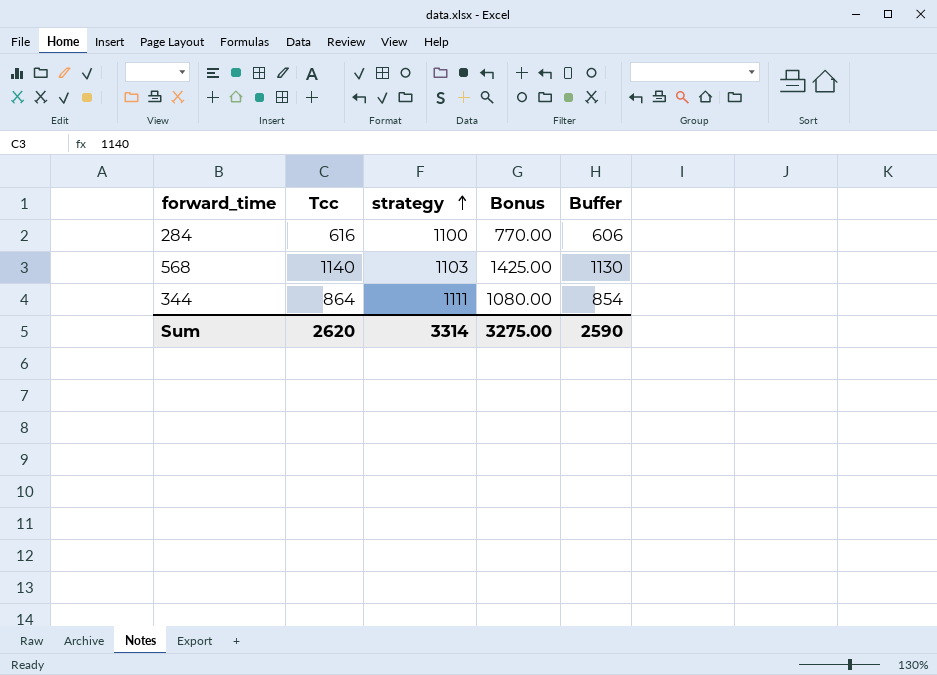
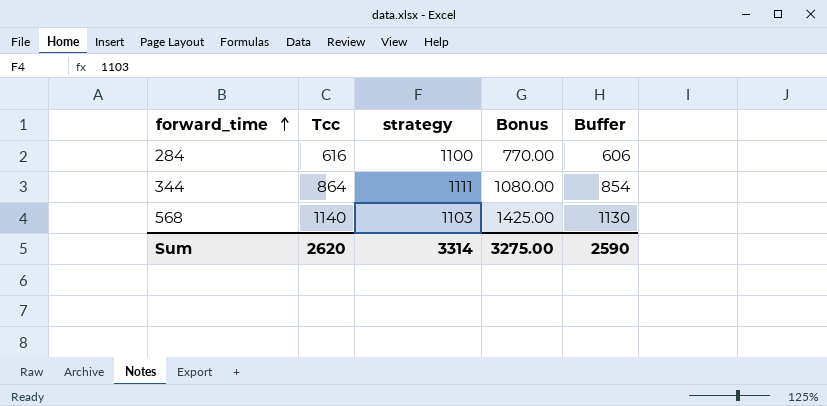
row order: strategy ascending -> forward_time ascending

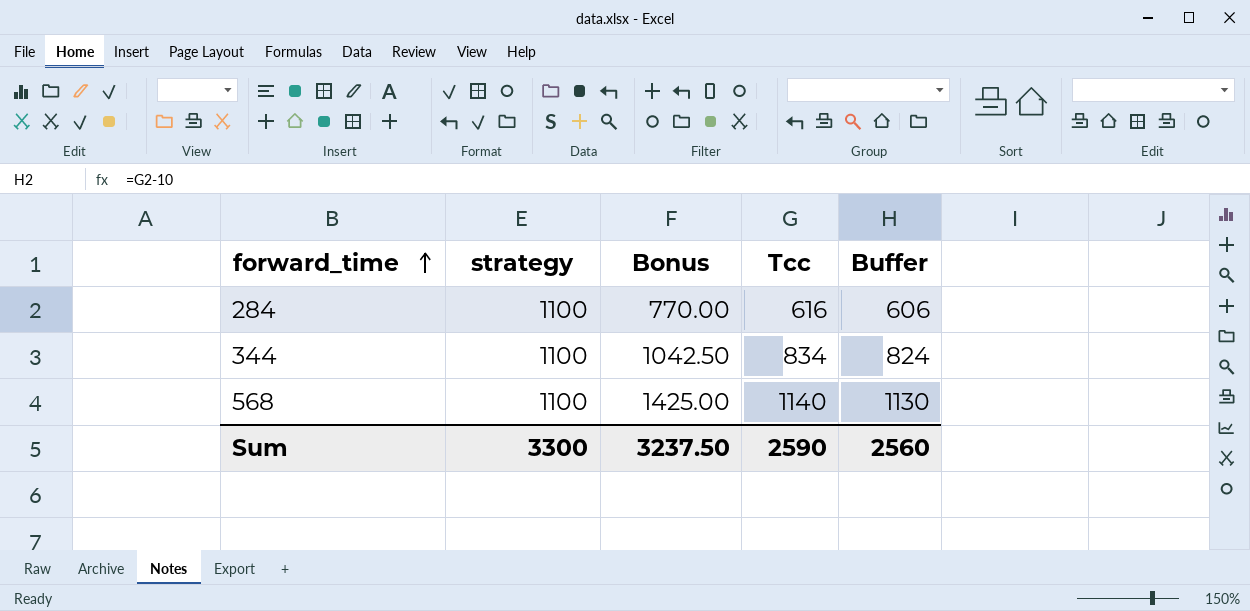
column Tcc | position: 2 -> 4
344 | strategy: 1111 -> 1100
344 | Bonus: 1080.00 -> 1042.50
344 | Tcc: 864 -> 834
344 | Buffer: 854 -> 824
568 | strategy: 1103 -> 1100
Sum | strategy: 3314 -> 3300
Sum | Bonus: 3275.00 -> 3237.50
Sum | Tcc: 2620 -> 2590
Sum | Buffer: 2590 -> 2560

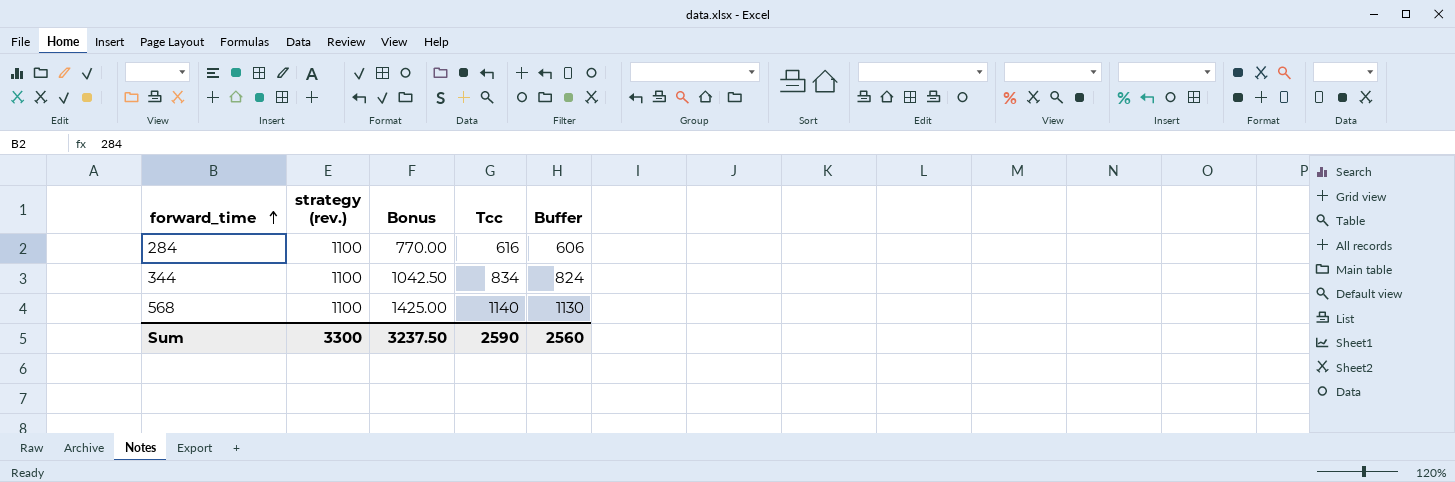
column name: strategy -> strategy (rev.)

